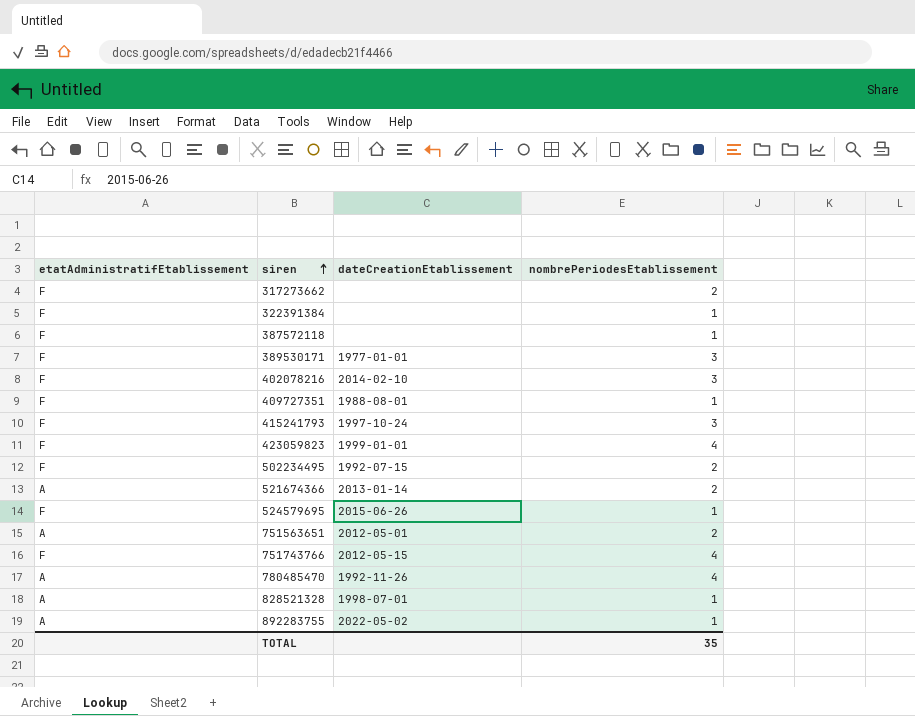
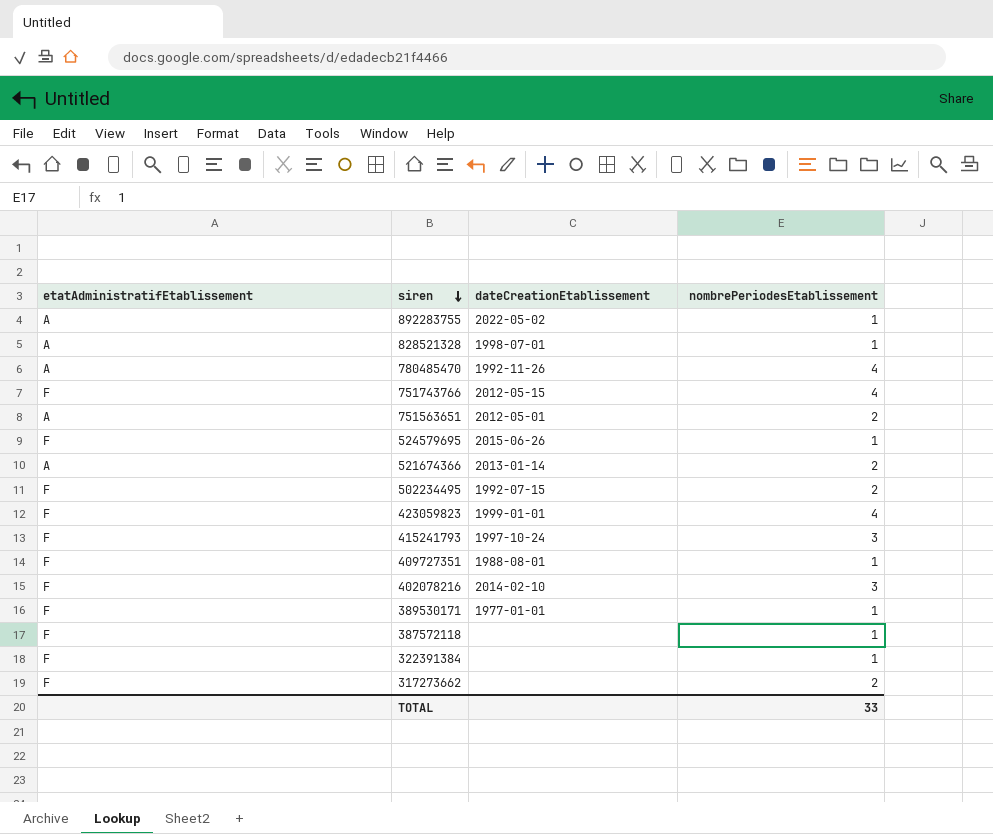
row order: siren ascending -> siren descending
389530171 | nombrePeriodesEtablissement: 3 -> 1
TOTAL | nombrePeriodesEtablissement: 35 -> 33

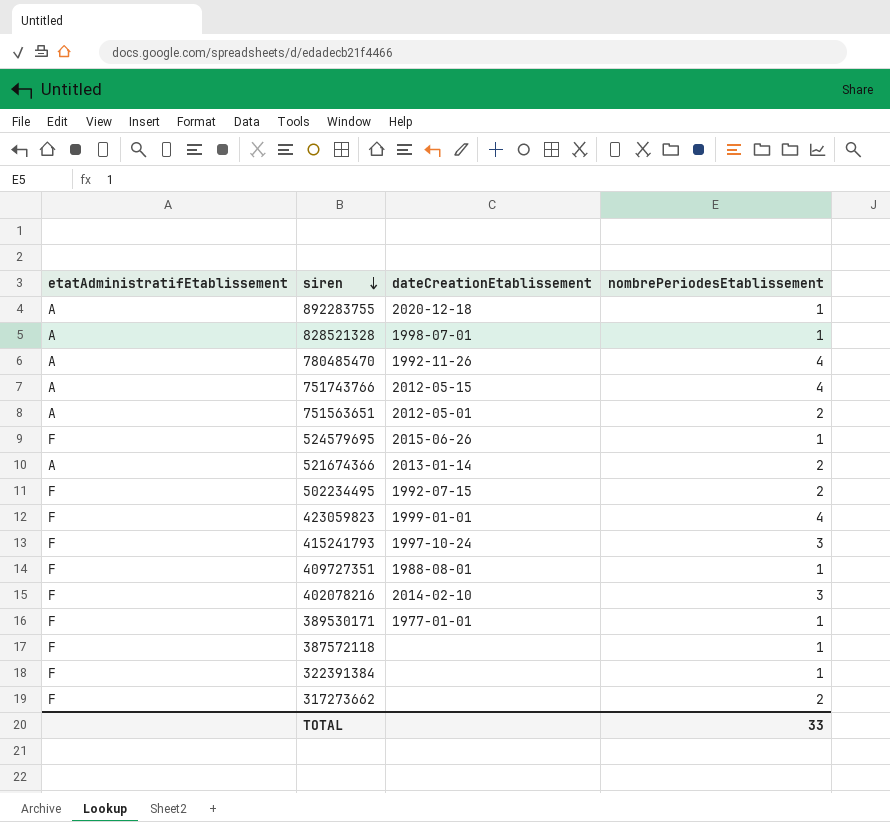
892283755 | dateCreationEtablissement: 2022-05-02 -> 2020-12-18
751743766 | etatAdministratifEtablissement: F -> A

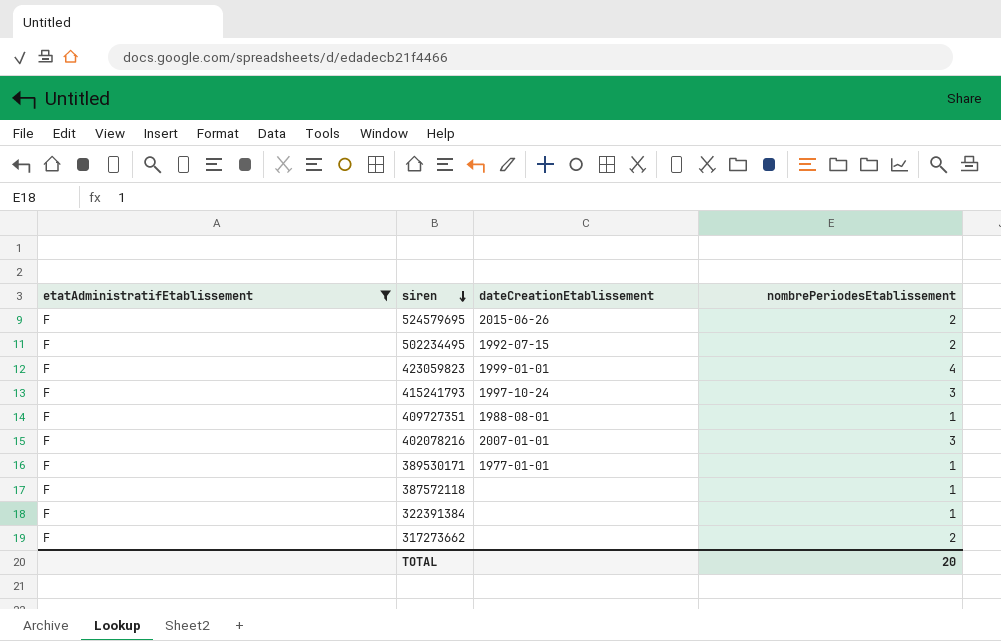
filter: none -> etatAdministratifEtablissement = F
524579695 | nombrePeriodesEtablissement: 1 -> 2
402078216 | dateCreationEtablissement: 2014-02-10 -> 2007-01-01
TOTAL | nombrePeriodesEtablissement: 33 -> 20

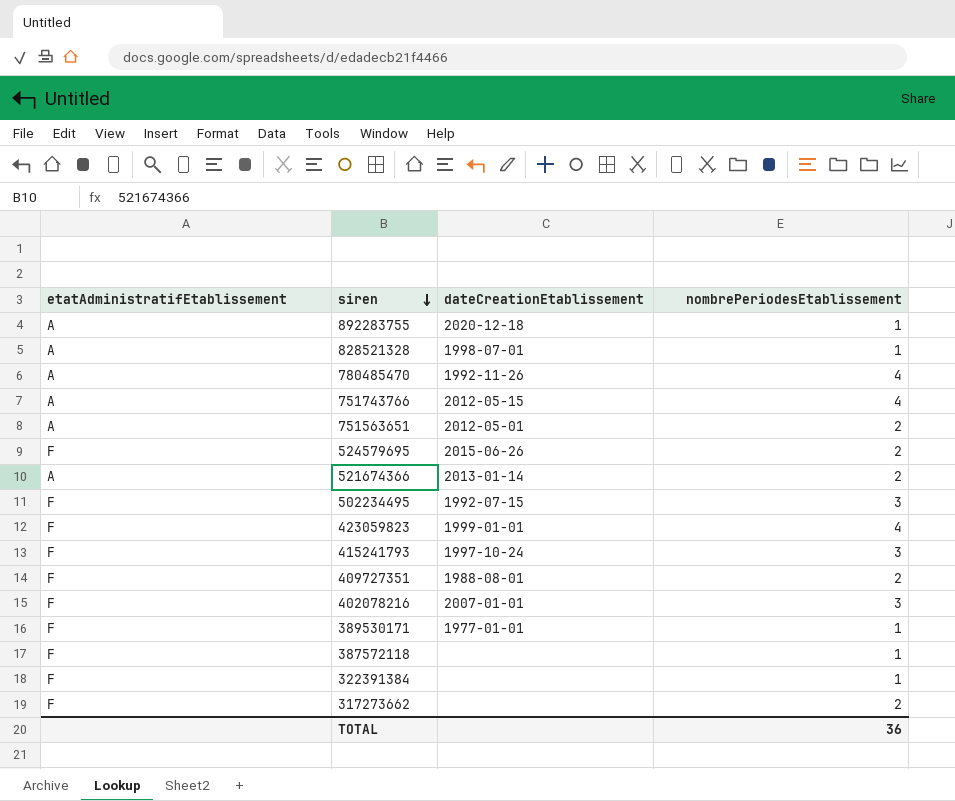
filter: etatAdministratifEtablissement = F -> none
502234495 | nombrePeriodesEtablissement: 2 -> 3
409727351 | nombrePeriodesEtablissement: 1 -> 2
TOTAL | nombrePeriodesEtablissement: 20 -> 36

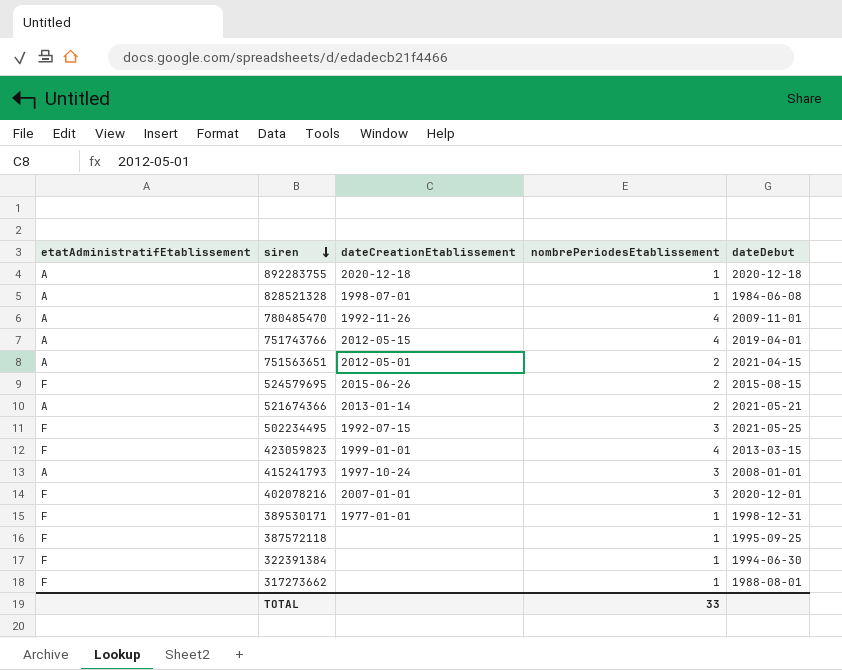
column dateDebut | position: none -> 5
row 409727351: F | 1988-08-01 | 2 -> none
415241793 | etatAdministratifEtablissement: F -> A
317273662 | nombrePeriodesEtablissement: 2 -> 1
TOTAL | nombrePeriodesEtablissement: 36 -> 33

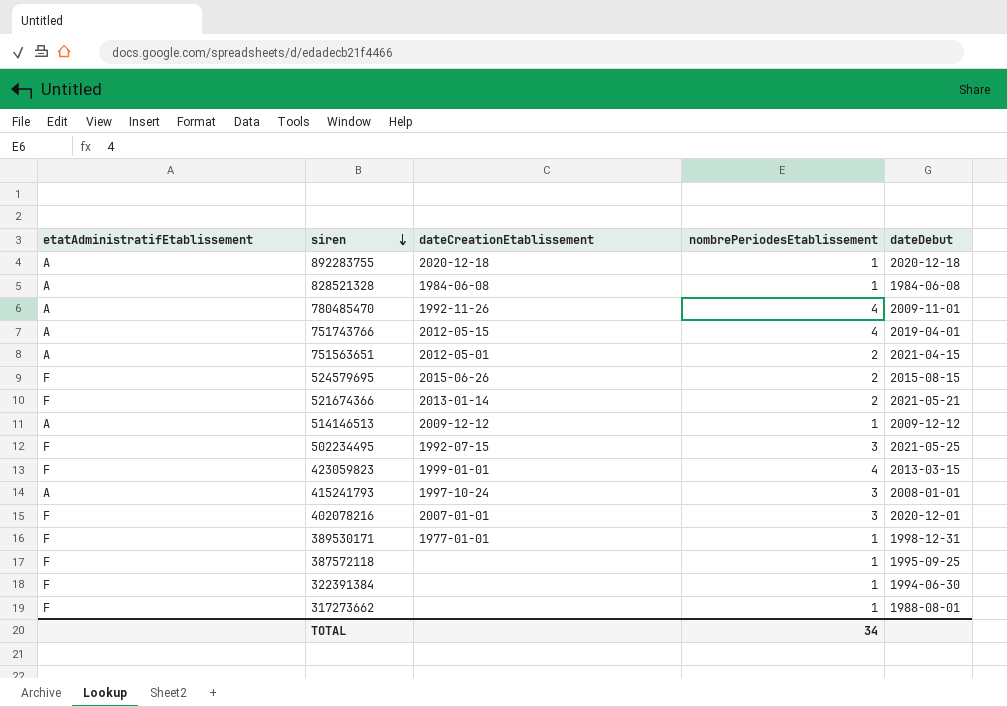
828521328 | dateCreationEtablissement: 1998-07-01 -> 1984-06-08
521674366 | etatAdministratifEtablissement: A -> F
row 514146513: none -> A | 2009-12-12 | 1 | 2009-12-12
TOTAL | nombrePeriodesEtablissement: 33 -> 34

